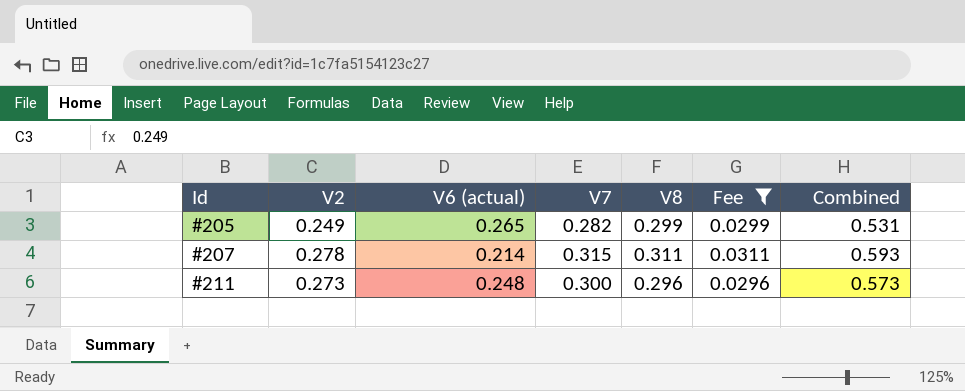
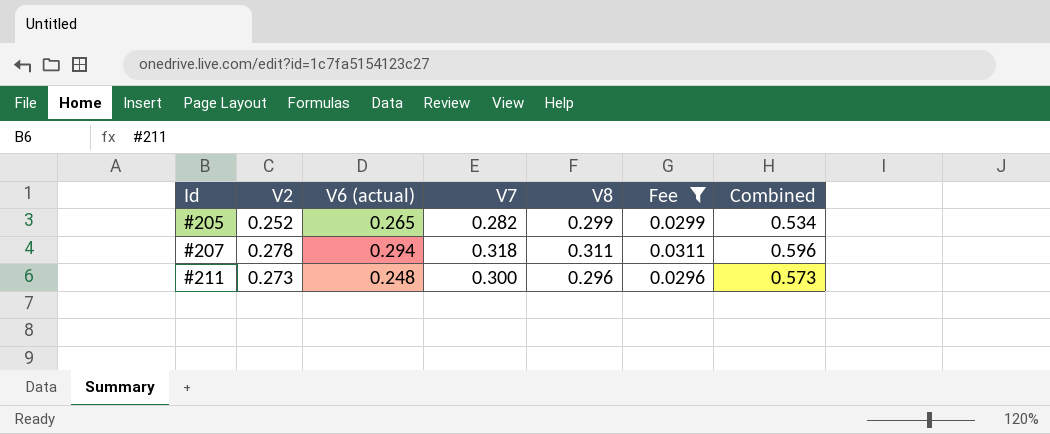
#205 | V2: 0.249 -> 0.252
#205 | Combined: 0.531 -> 0.534
#207 | V6 (actual): 0.214 -> 0.294
#207 | V7: 0.315 -> 0.318
#207 | Combined: 0.593 -> 0.596

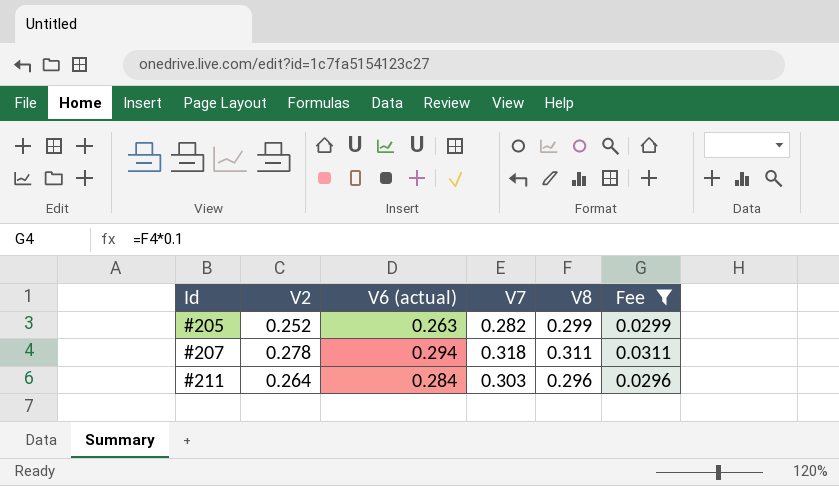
column Combined | formula: [V2] + [V7] -> none
#205 | V6 (actual): 0.265 -> 0.263
#211 | V2: 0.273 -> 0.264
#211 | V6 (actual): 0.248 -> 0.284
#211 | V7: 0.300 -> 0.303

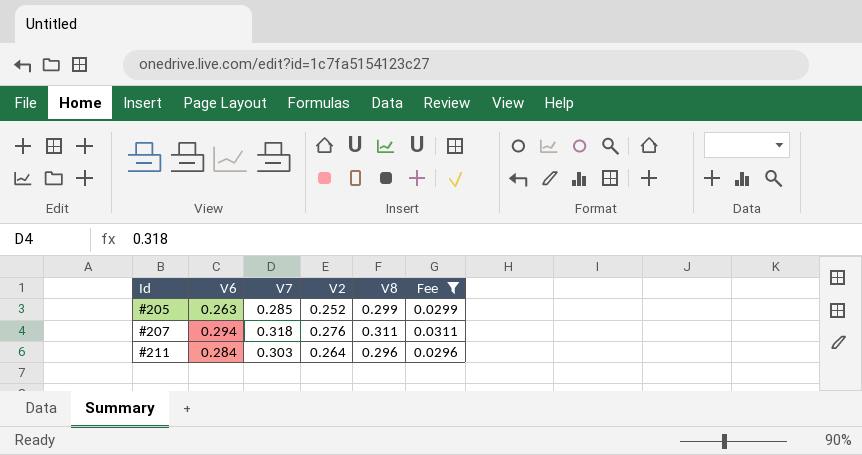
column name: V6 (actual) -> V6
column V2 | position: 2 -> 4
#205 | V7: 0.282 -> 0.285
#207 | V2: 0.278 -> 0.276

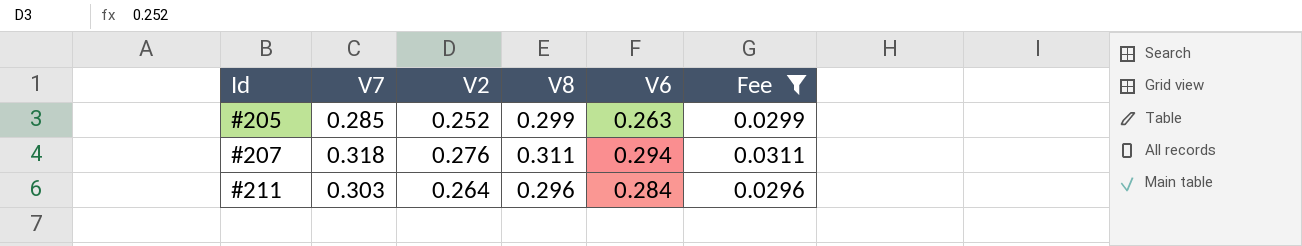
column V6 | position: 2 -> 5

